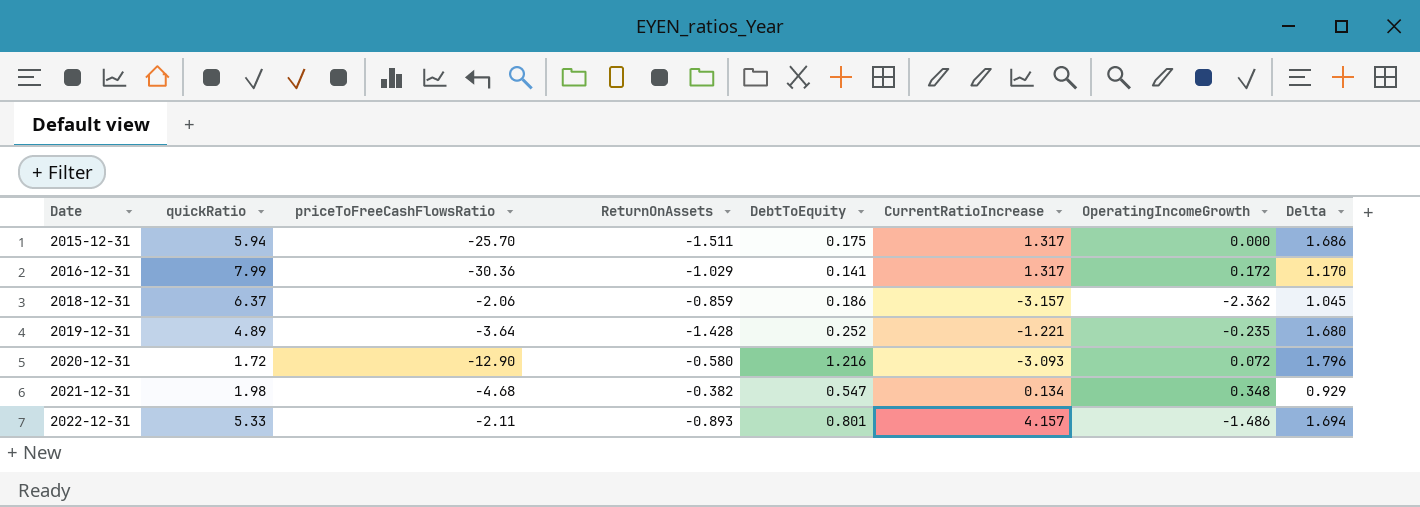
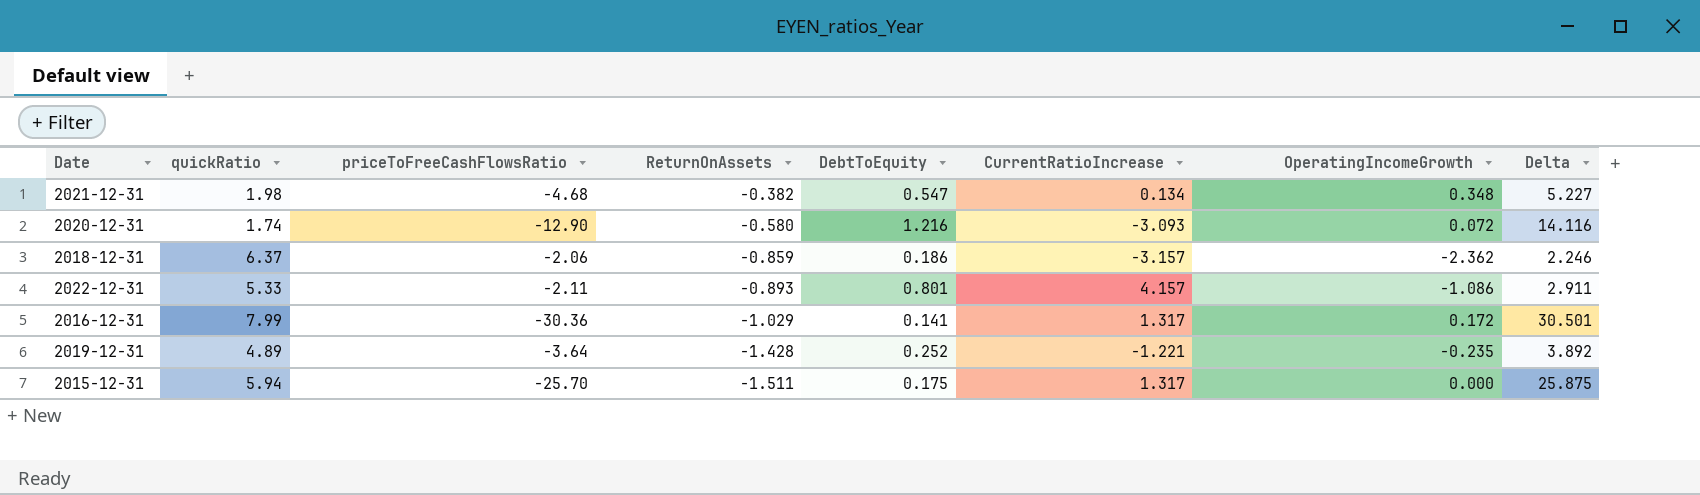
row order: Date ascending -> ReturnOnAssets descending
column Delta | formula: [DebtToEquity] - [ReturnOnAssets] -> [DebtToEquity] - [priceToFreeCashFlowsRatio]
2020-12-31 | quickRatio: 1.72 -> 1.74
2022-12-31 | OperatingIncomeGrowth: -1.486 -> -1.086

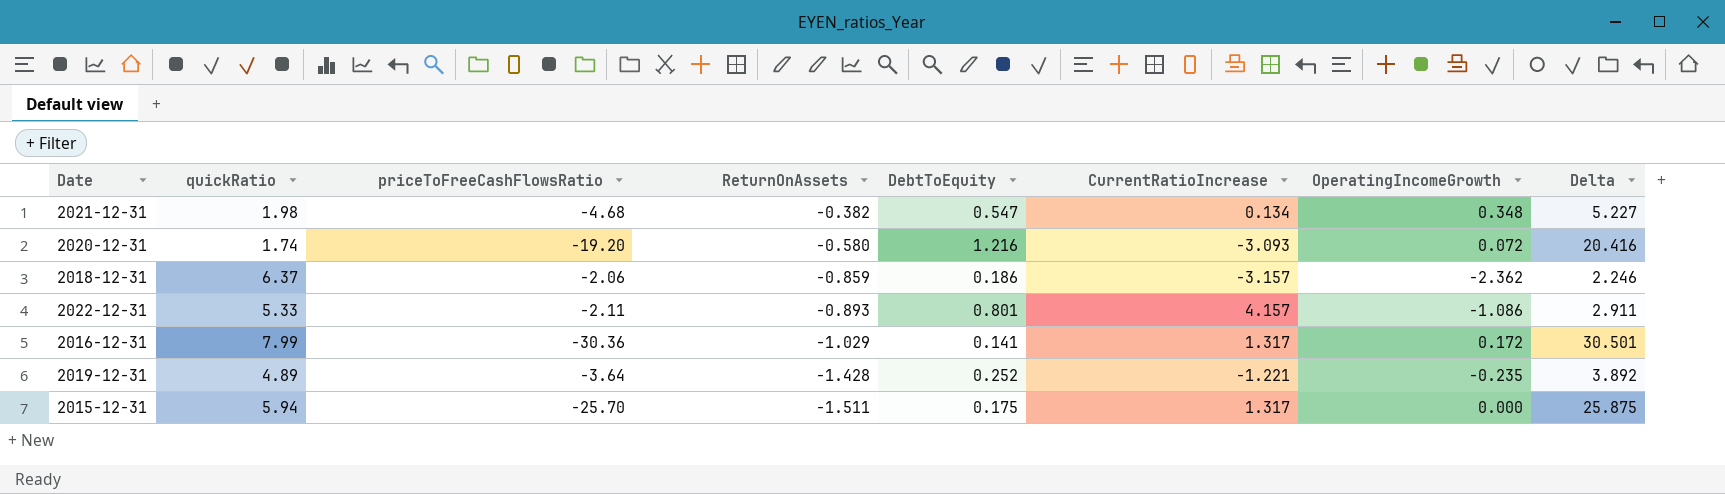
2020-12-31 | priceToFreeCashFlowsRatio: -12.90 -> -19.20
2020-12-31 | Delta: 14.116 -> 20.416

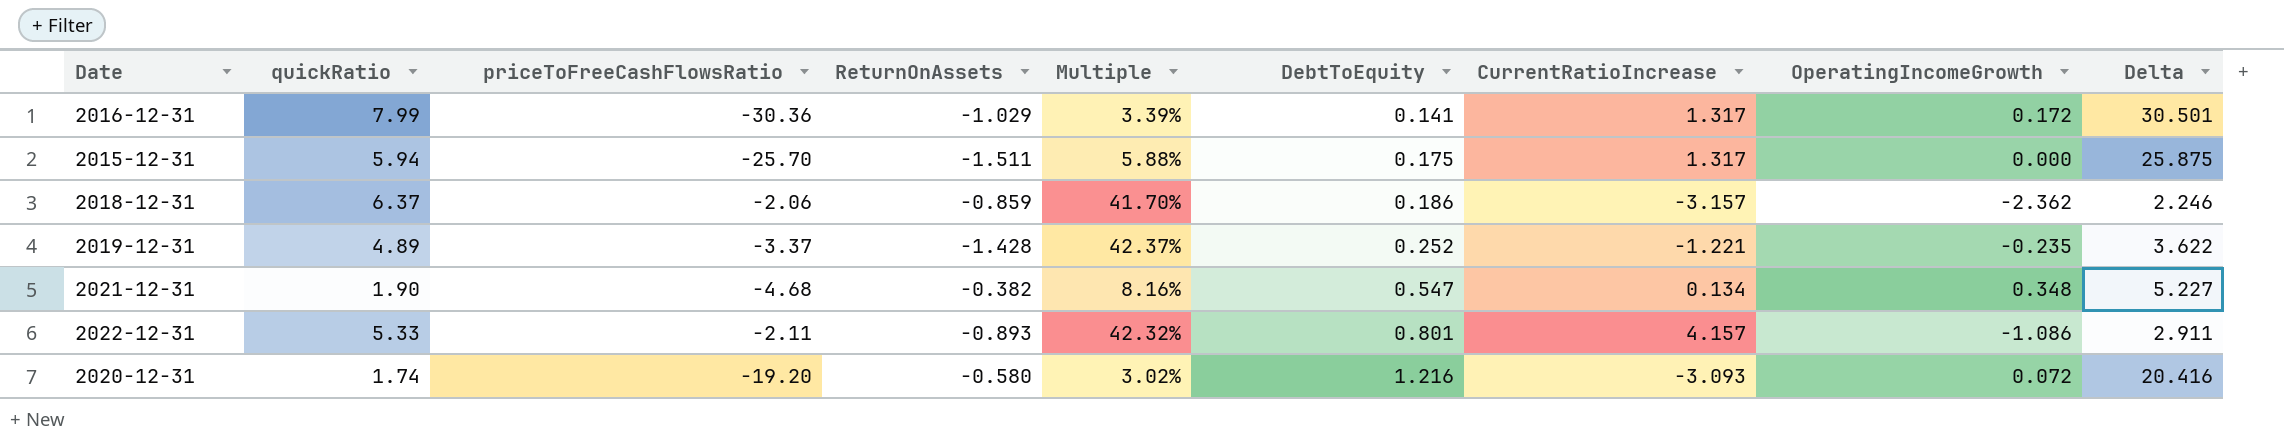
row order: ReturnOnAssets descending -> DebtToEquity ascending
column Multiple | formula: none -> [ReturnOnAssets] / [priceToFreeCashFlowsRatio]
2019-12-31 | priceToFreeCashFlowsRatio: -3.64 -> -3.37
2019-12-31 | Delta: 3.892 -> 3.622
2021-12-31 | quickRatio: 1.98 -> 1.90

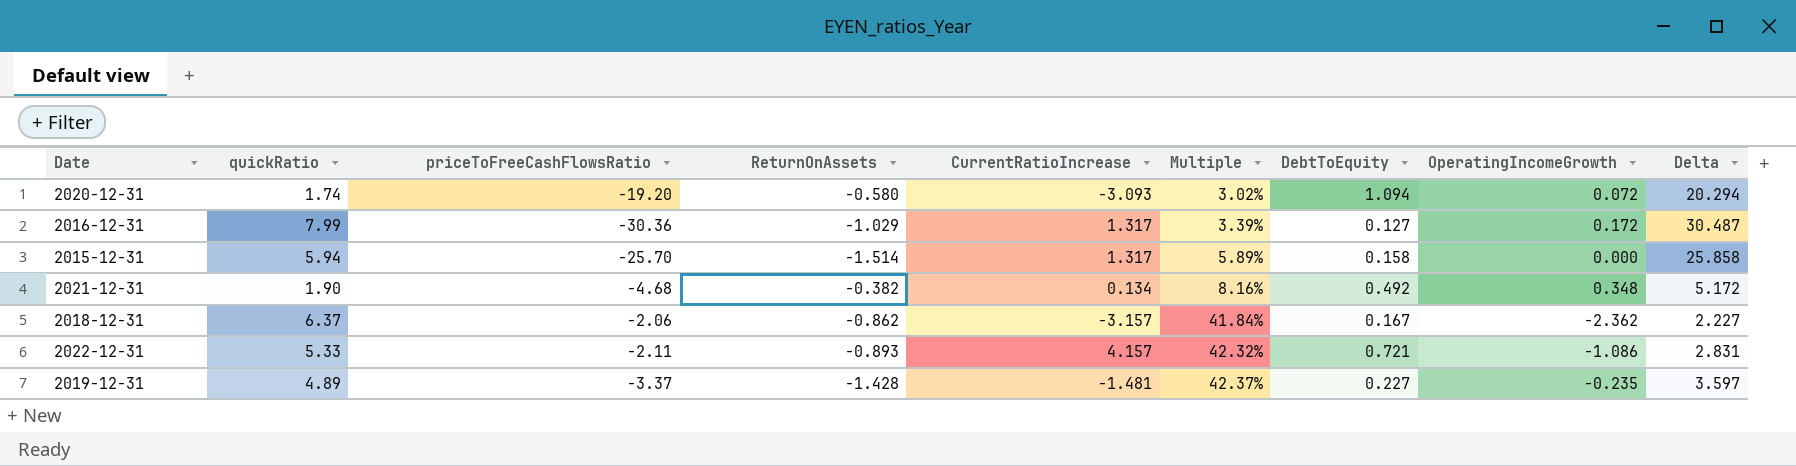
row order: DebtToEquity ascending -> Multiple ascending
column CurrentRatioIncrease | position: 7 -> 5
2020-12-31 | DebtToEquity: 1.216 -> 1.094
2020-12-31 | Delta: 20.416 -> 20.294
2016-12-31 | DebtToEquity: 0.141 -> 0.127
2016-12-31 | Delta: 30.501 -> 30.487
2015-12-31 | ReturnOnAssets: -1.511 -> -1.514
2015-12-31 | Multiple: 5.88% -> 5.89%
2015-12-31 | DebtToEquity: 0.175 -> 0.158
2015-12-31 | Delta: 25.875 -> 25.858
2021-12-31 | DebtToEquity: 0.547 -> 0.492
2021-12-31 | Delta: 5.227 -> 5.172
2018-12-31 | ReturnOnAssets: -0.859 -> -0.862
2018-12-31 | Multiple: 41.70% -> 41.84%
2018-12-31 | DebtToEquity: 0.186 -> 0.167
2018-12-31 | Delta: 2.246 -> 2.227
2022-12-31 | DebtToEquity: 0.801 -> 0.721
2022-12-31 | Delta: 2.911 -> 2.831
2019-12-31 | CurrentRatioIncrease: -1.221 -> -1.481
2019-12-31 | DebtToEquity: 0.252 -> 0.227
2019-12-31 | Delta: 3.622 -> 3.597

